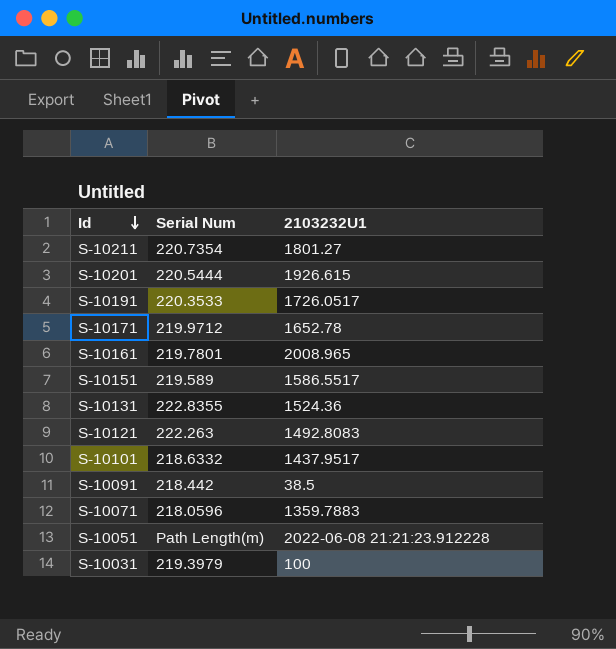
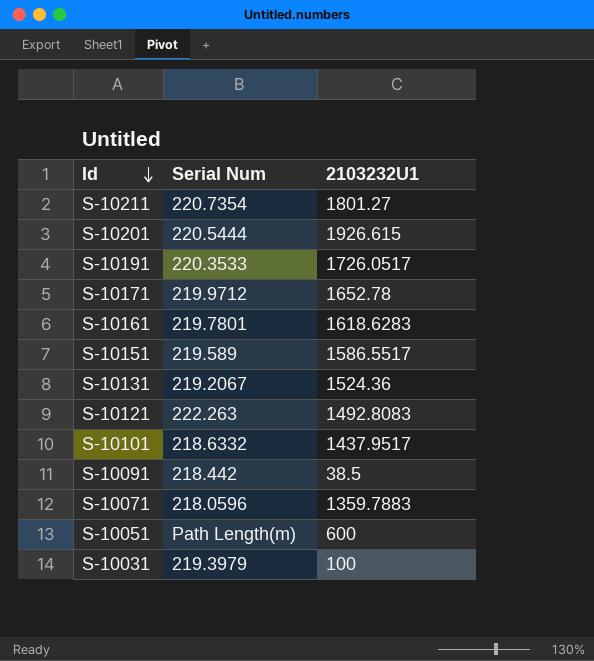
S-10161 | 2103232U1: 2008.965 -> 1618.6283
S-10131 | Serial Num: 222.8355 -> 219.2067
S-10051 | 2103232U1: 2022-06-08 21:21:23.912228 -> 600

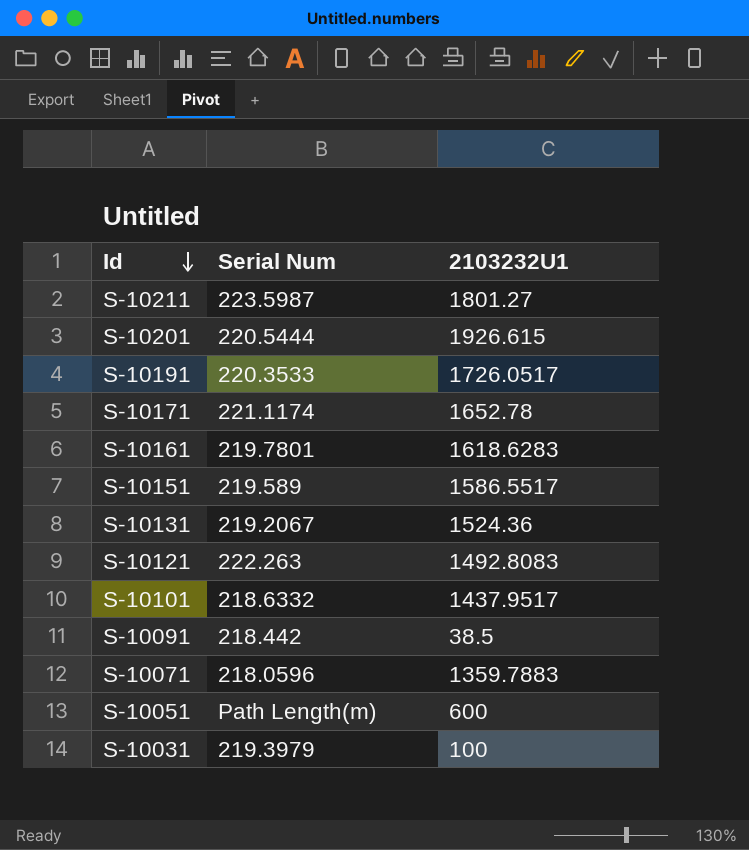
S-10211 | Serial Num: 220.7354 -> 223.5987
S-10171 | Serial Num: 219.9712 -> 221.1174

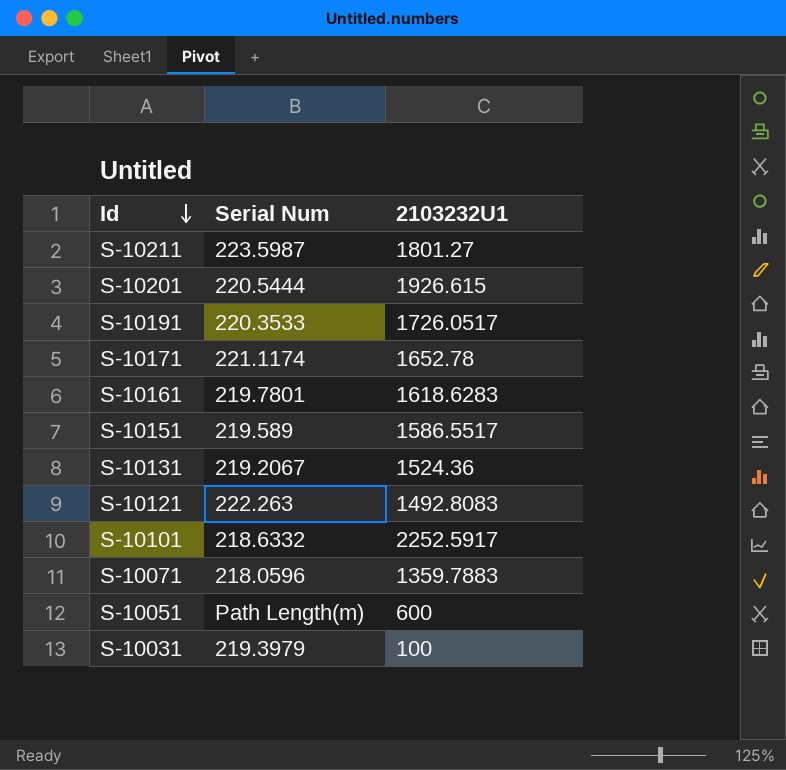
row S-10091: 218.442 | 38.5 -> none
S-10101 | 2103232U1: 1437.9517 -> 2252.5917

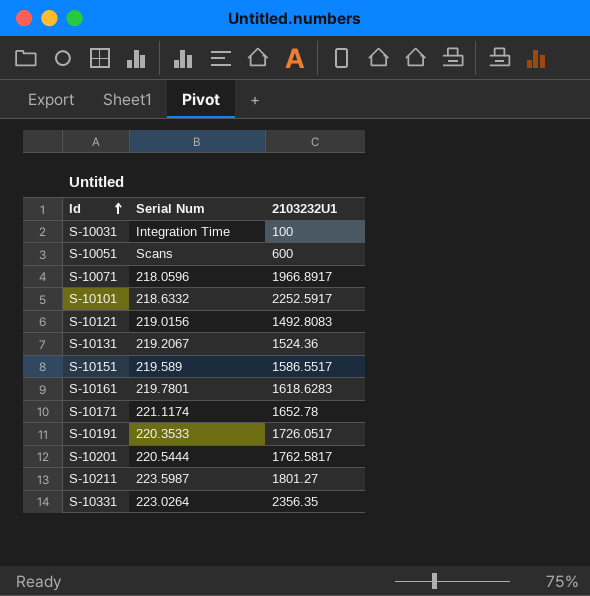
row order: Id descending -> Id ascending
S-10031 | Serial Num: 219.3979 -> Integration Time
S-10051 | Serial Num: Path Length(m) -> Scans
S-10071 | 2103232U1: 1359.7883 -> 1966.8917
S-10121 | Serial Num: 222.263 -> 219.0156
S-10201 | 2103232U1: 1926.615 -> 1762.5817
row S-10331: none -> 223.0264 | 2356.35

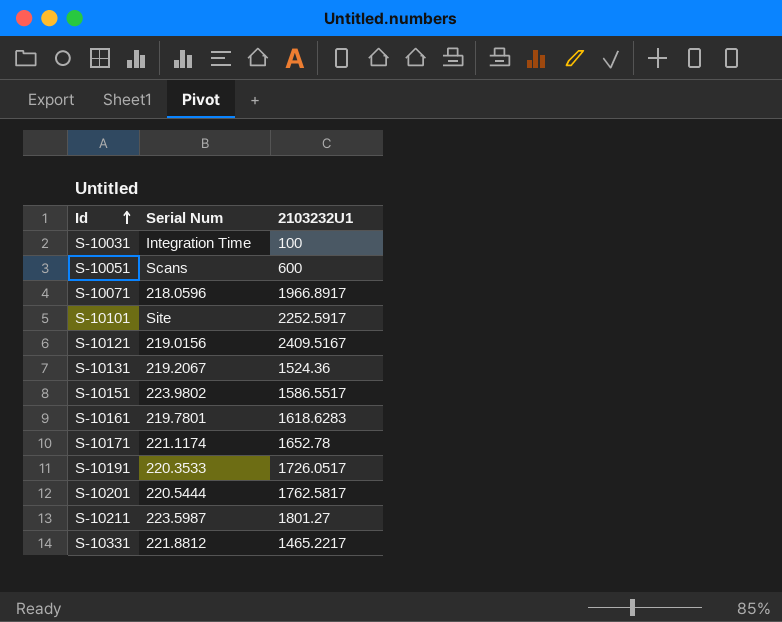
S-10101 | Serial Num: 218.6332 -> Site
S-10121 | 2103232U1: 1492.8083 -> 2409.5167
S-10151 | Serial Num: 219.589 -> 223.9802
S-10331 | Serial Num: 223.0264 -> 221.8812
S-10331 | 2103232U1: 2356.35 -> 1465.2217

